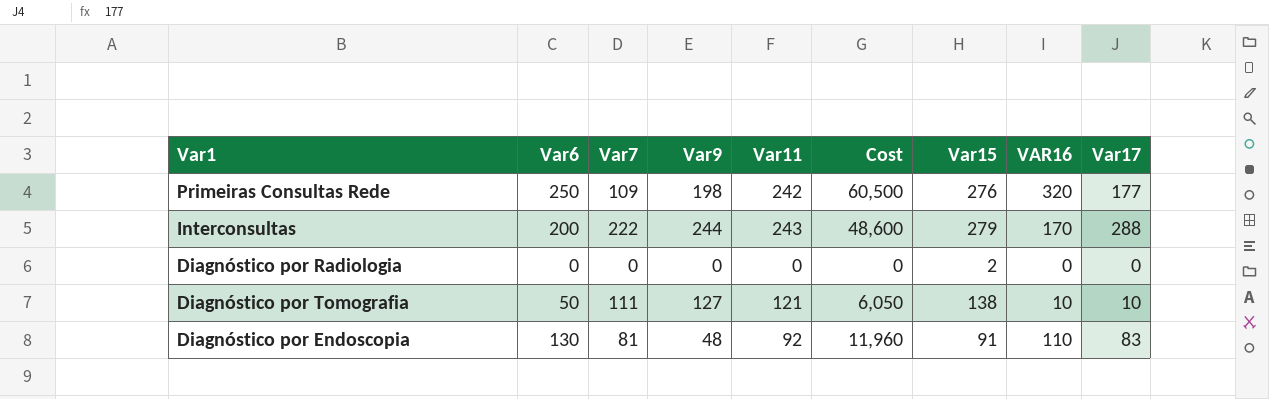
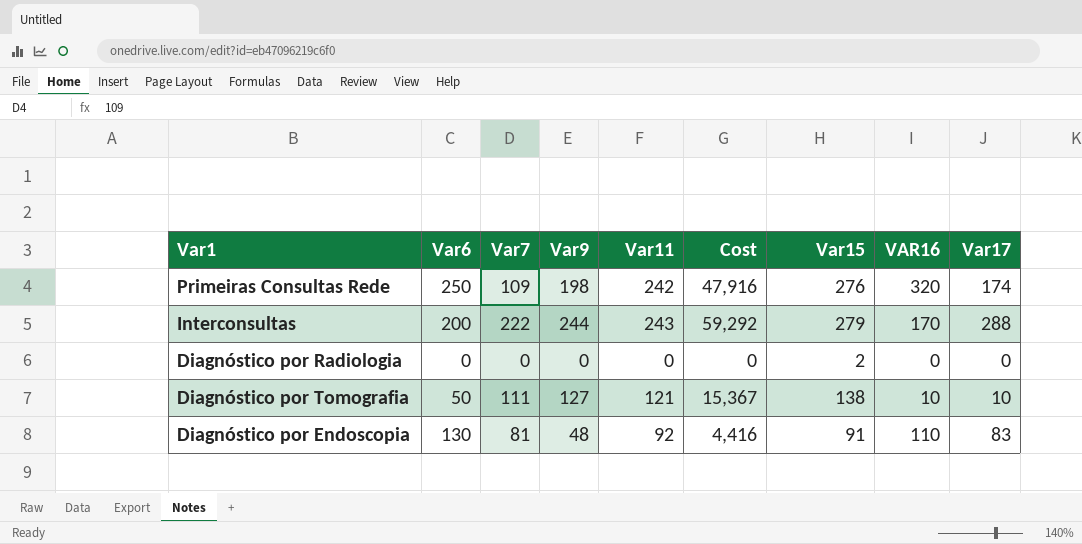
column Cost | formula: [Var6] * [Var11] -> [Var9] * [Var11]
Primeiras Consultas Rede | Var17: 177 -> 174

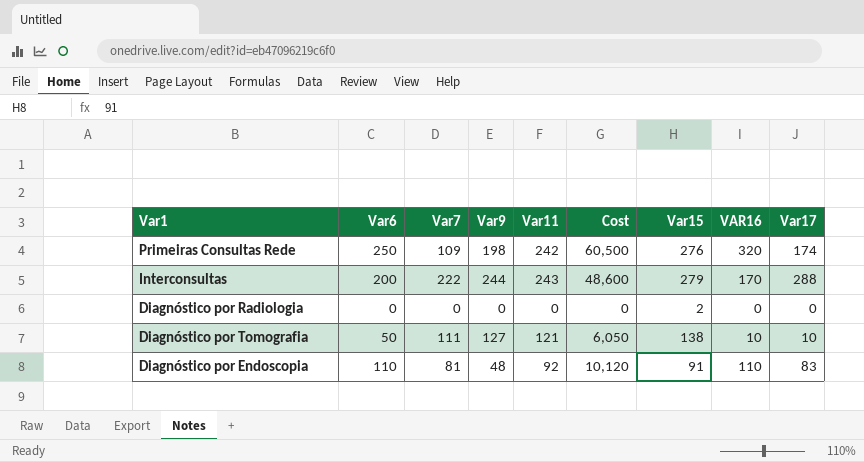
column Cost | formula: [Var9] * [Var11] -> [Var6] * [Var11]
Diagnóstico por Endoscopia | Var6: 130 -> 110

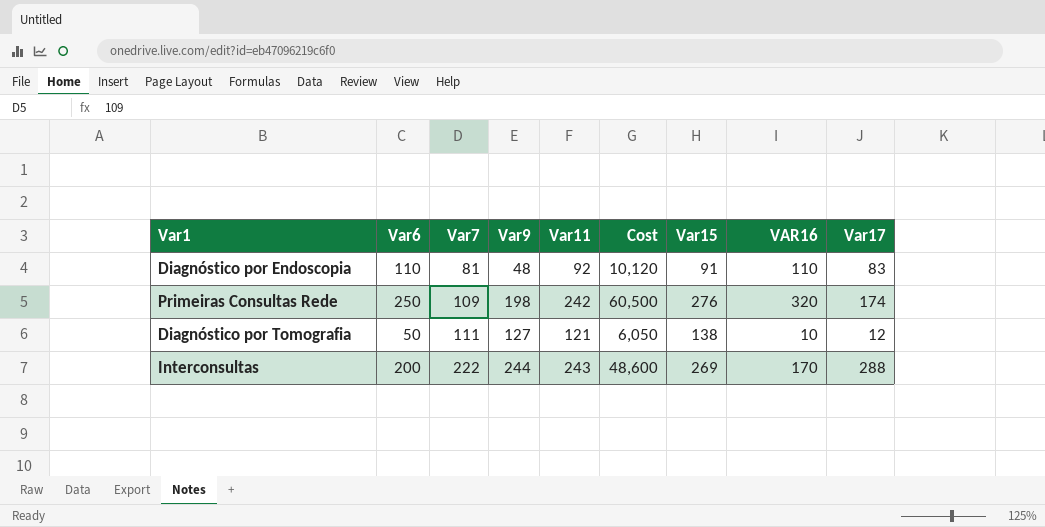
row order: none -> Var7 ascending
row Diagnóstico por Radiologia: 0 | 0 | 0 | 0 | 0 | 2 | 0 | 0 -> none
Diagnóstico por Tomografia | Var17: 10 -> 12
Interconsultas | Var15: 279 -> 269

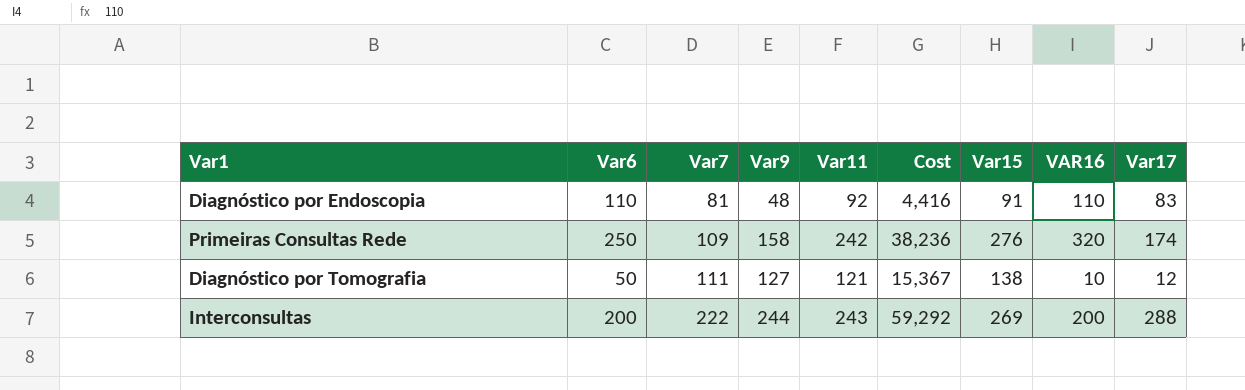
column Cost | formula: [Var6] * [Var11] -> [Var9] * [Var11]
Primeiras Consultas Rede | Var9: 198 -> 158
Interconsultas | VAR16: 170 -> 200

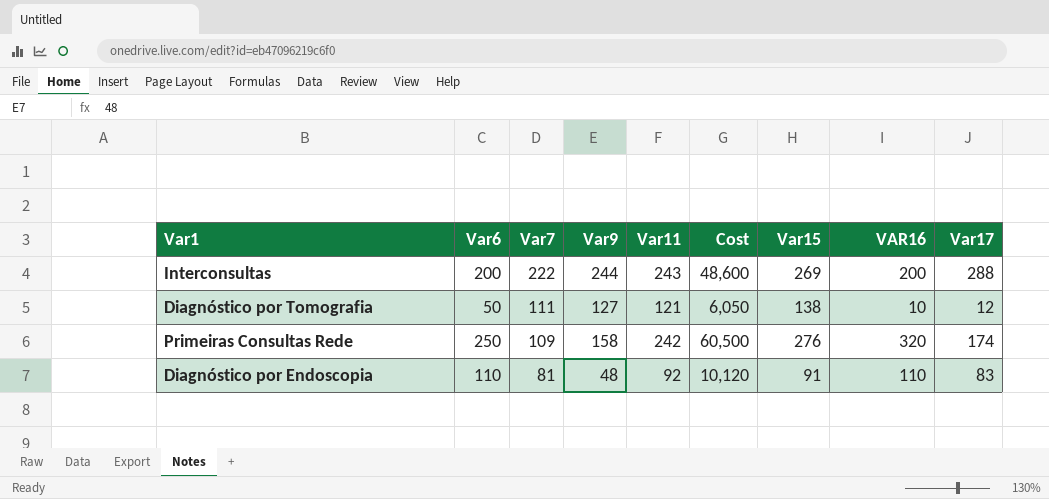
row order: Var7 ascending -> Var7 descending
column Cost | formula: [Var9] * [Var11] -> [Var6] * [Var11]

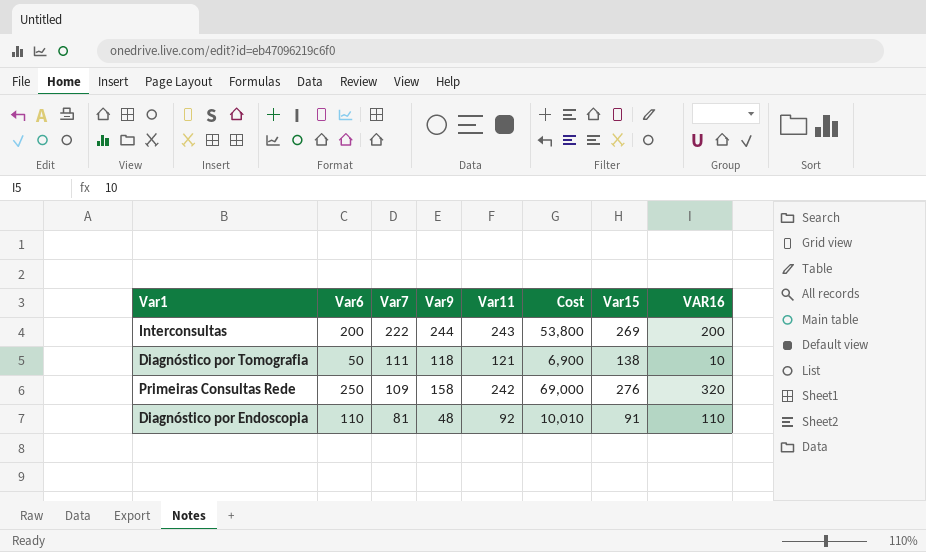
column Var17 | position: 9 -> none
column Cost | formula: [Var6] * [Var11] -> [Var6] * [Var15]
Diagnóstico por Tomografia | Var9: 127 -> 118

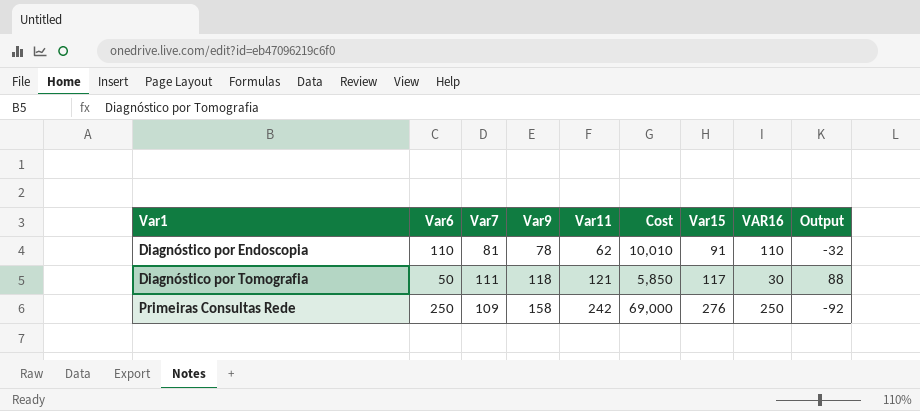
row order: Var7 descending -> Var1 ascending
column Output | formula: none -> [Var9] - [VAR16]
row Interconsultas: 200 | 222 | 244 | 243 | 53,800 | 269 | 200 -> none
Diagnóstico por Endoscopia | Var9: 48 -> 78
Diagnóstico por Endoscopia | Var11: 92 -> 62
Diagnóstico por Tomografia | Cost: 6,900 -> 5,850
Diagnóstico por Tomografia | Var15: 138 -> 117
Diagnóstico por Tomografia | VAR16: 10 -> 30
Primeiras Consultas Rede | VAR16: 320 -> 250

